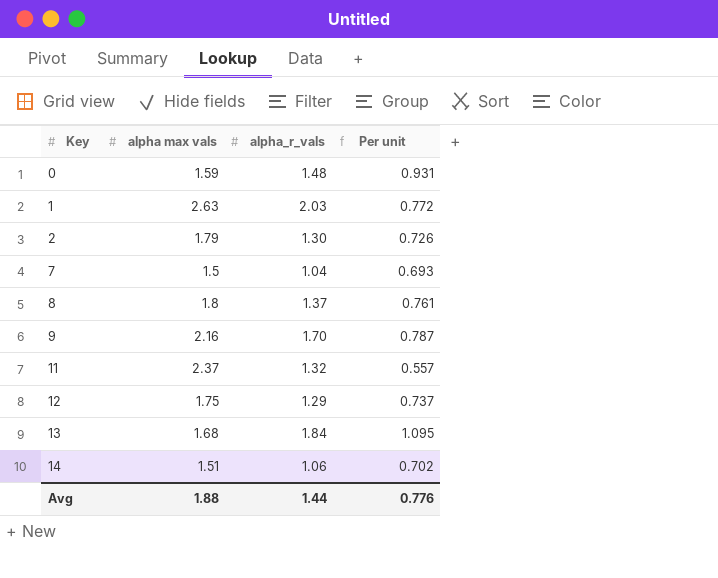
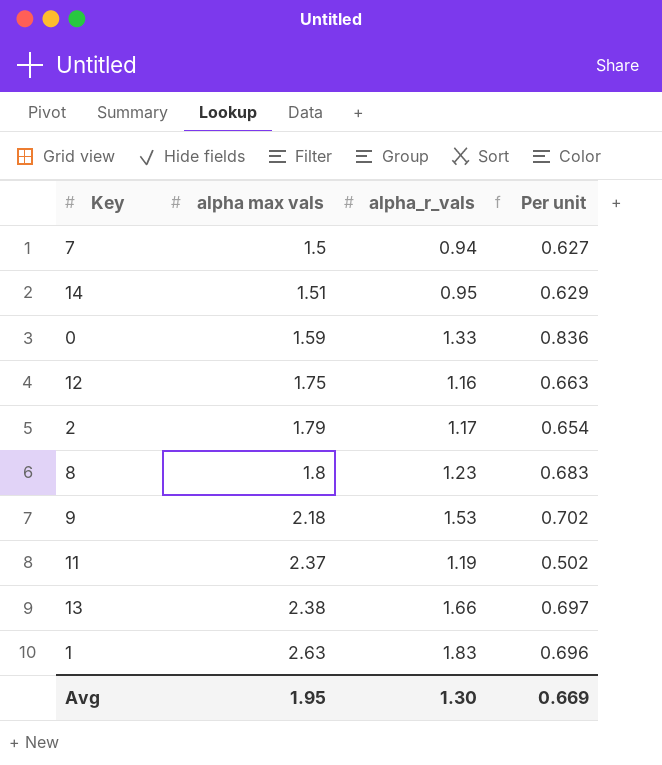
row order: Key ascending -> alpha max vals ascending
7 | alpha_r_vals: 1.04 -> 0.94
7 | Per unit: 0.693 -> 0.627
14 | alpha_r_vals: 1.06 -> 0.95
14 | Per unit: 0.702 -> 0.629
0 | alpha_r_vals: 1.48 -> 1.33
0 | Per unit: 0.931 -> 0.836
12 | alpha_r_vals: 1.29 -> 1.16
12 | Per unit: 0.737 -> 0.663
2 | alpha_r_vals: 1.30 -> 1.17
2 | Per unit: 0.726 -> 0.654
8 | alpha_r_vals: 1.37 -> 1.23
8 | Per unit: 0.761 -> 0.683
9 | alpha max vals: 2.16 -> 2.18
9 | alpha_r_vals: 1.70 -> 1.53
9 | Per unit: 0.787 -> 0.702
11 | alpha_r_vals: 1.32 -> 1.19
11 | Per unit: 0.557 -> 0.502
13 | alpha max vals: 1.68 -> 2.38
13 | alpha_r_vals: 1.84 -> 1.66
13 | Per unit: 1.095 -> 0.697
1 | alpha_r_vals: 2.03 -> 1.83
1 | Per unit: 0.772 -> 0.696
Avg | alpha max vals: 1.88 -> 1.95
Avg | alpha_r_vals: 1.44 -> 1.30
Avg | Per unit: 0.776 -> 0.669

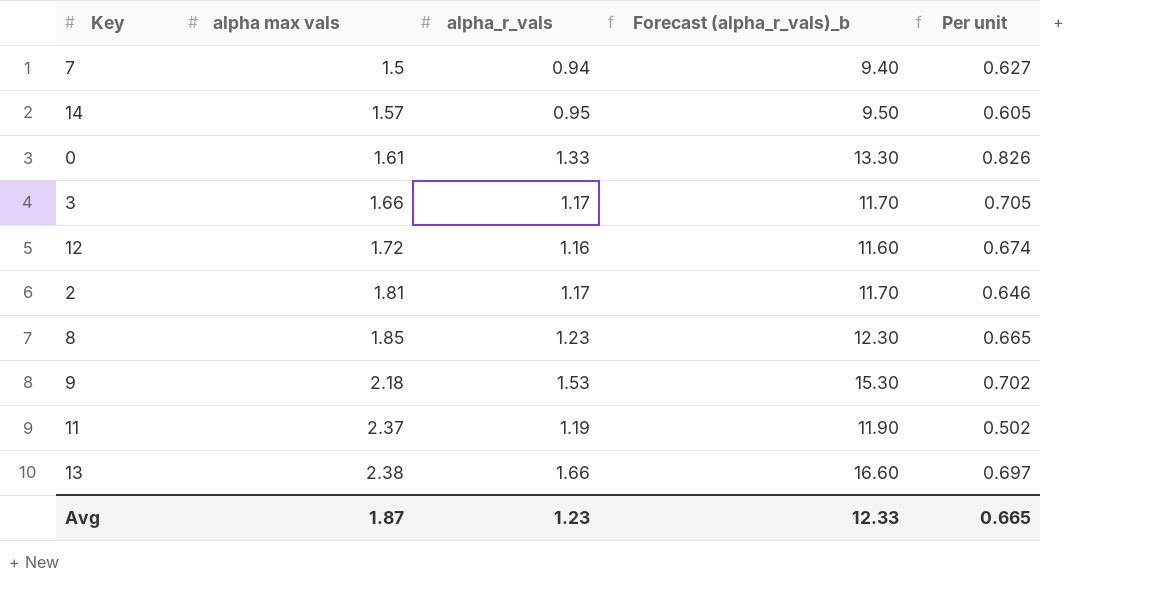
column Forecast (alpha_r_vals)_b | formula: none -> [alpha_r_vals] * 10
row 1: 2.63 | 1.83 | 0.696 -> none
14 | alpha max vals: 1.51 -> 1.57
14 | Per unit: 0.629 -> 0.605
0 | alpha max vals: 1.59 -> 1.61
0 | Per unit: 0.836 -> 0.826
row 3: none -> 1.66 | 1.17 | 11.70 | 0.705
12 | alpha max vals: 1.75 -> 1.72
12 | Per unit: 0.663 -> 0.674
2 | alpha max vals: 1.79 -> 1.81
2 | Per unit: 0.654 -> 0.646
8 | alpha max vals: 1.8 -> 1.85
8 | Per unit: 0.683 -> 0.665
Avg | alpha max vals: 1.95 -> 1.87
Avg | alpha_r_vals: 1.30 -> 1.23
Avg | Per unit: 0.669 -> 0.665

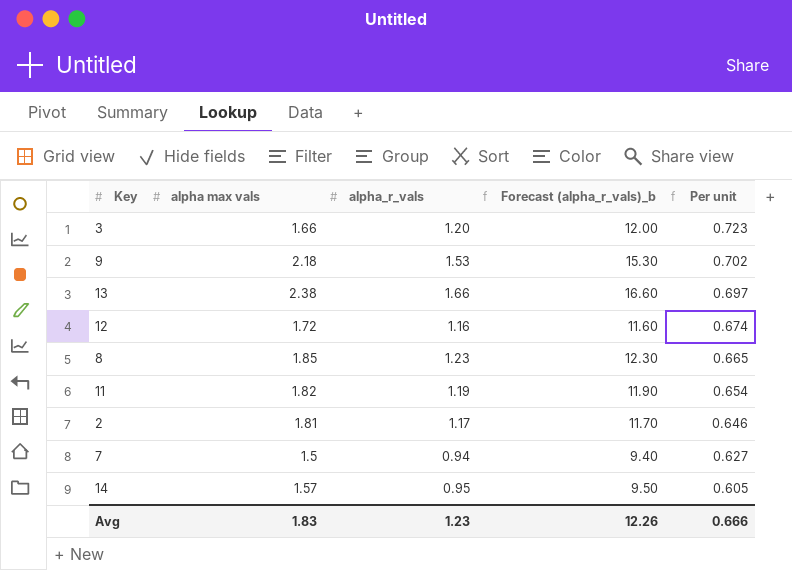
row order: alpha max vals ascending -> Per unit descending
row 0: 1.61 | 1.33 | 13.30 | 0.826 -> none
3 | alpha_r_vals: 1.17 -> 1.20
3 | Forecast (alpha_r_vals)_b: 11.70 -> 12.00
3 | Per unit: 0.705 -> 0.723
11 | alpha max vals: 2.37 -> 1.82
11 | Per unit: 0.502 -> 0.654
Avg | alpha max vals: 1.87 -> 1.83
Avg | Forecast (alpha_r_vals)_b: 12.33 -> 12.26
Avg | Per unit: 0.665 -> 0.666

